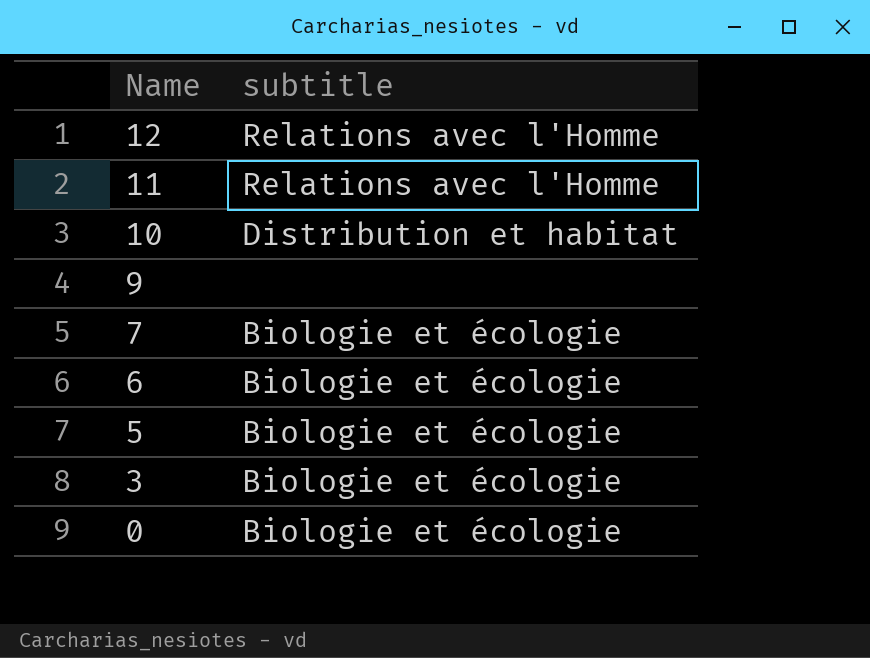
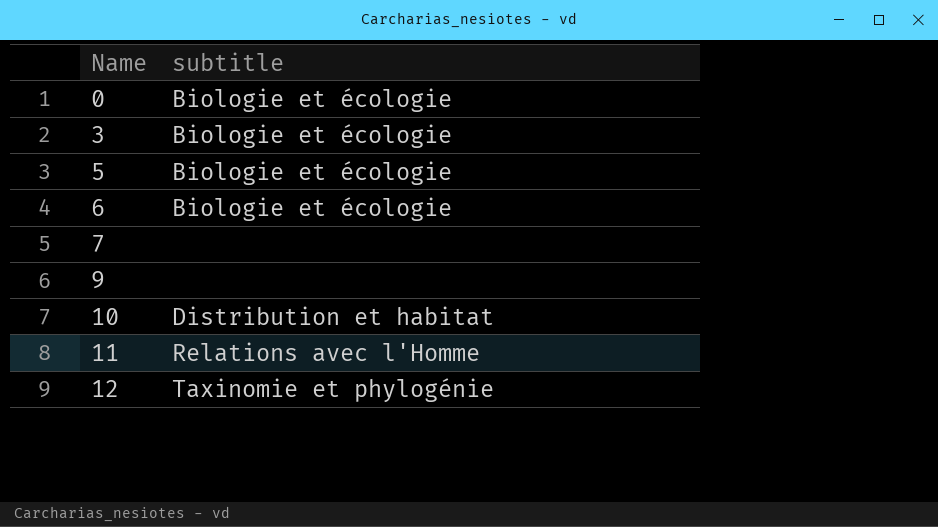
row order: Name descending -> Name ascending
7 | subtitle: Biologie et écologie -> none
12 | subtitle: Relations avec l'Homme -> Taxinomie et phylogénie

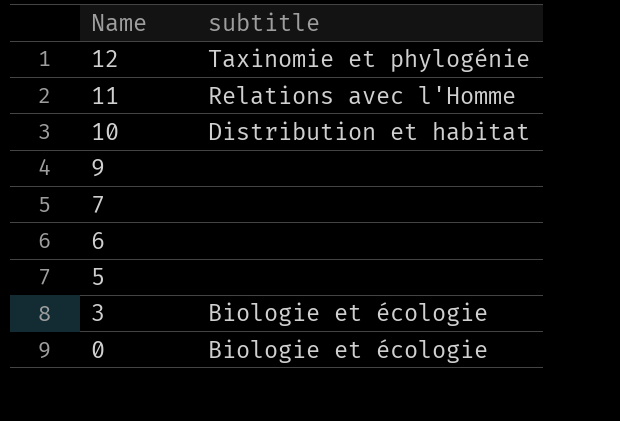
row order: Name ascending -> Name descending
6 | subtitle: Biologie et écologie -> none
5 | subtitle: Biologie et écologie -> none

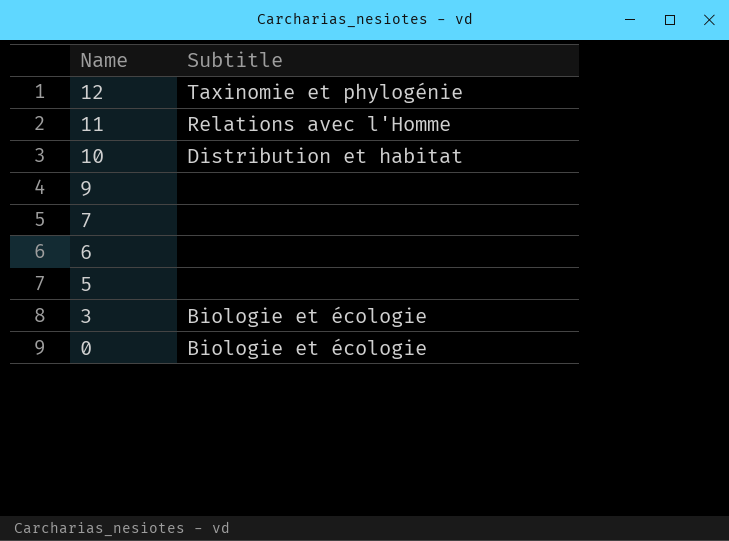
column name: subtitle -> Subtitle

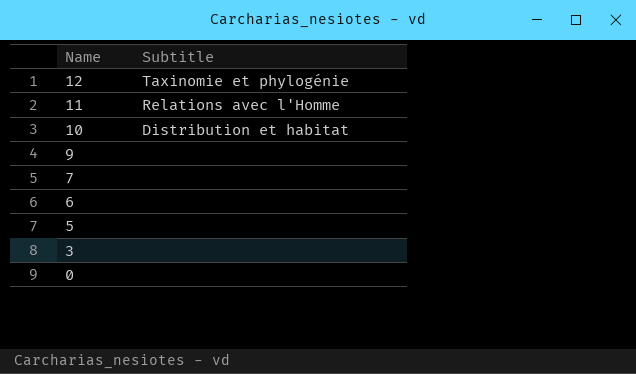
3 | Subtitle: Biologie et écologie -> none
0 | Subtitle: Biologie et écologie -> none

